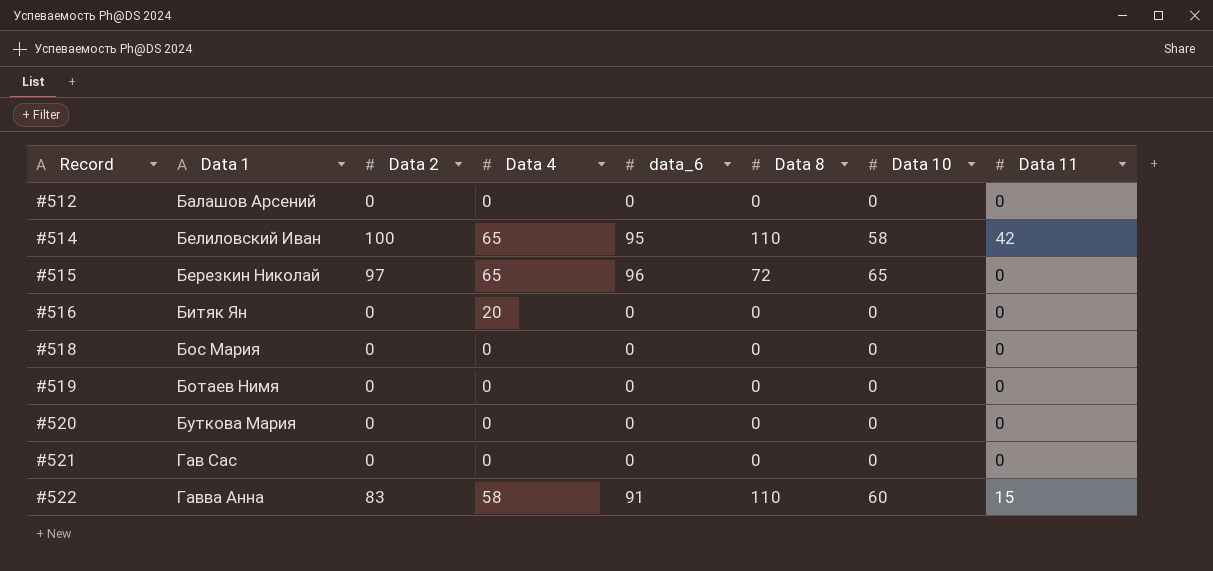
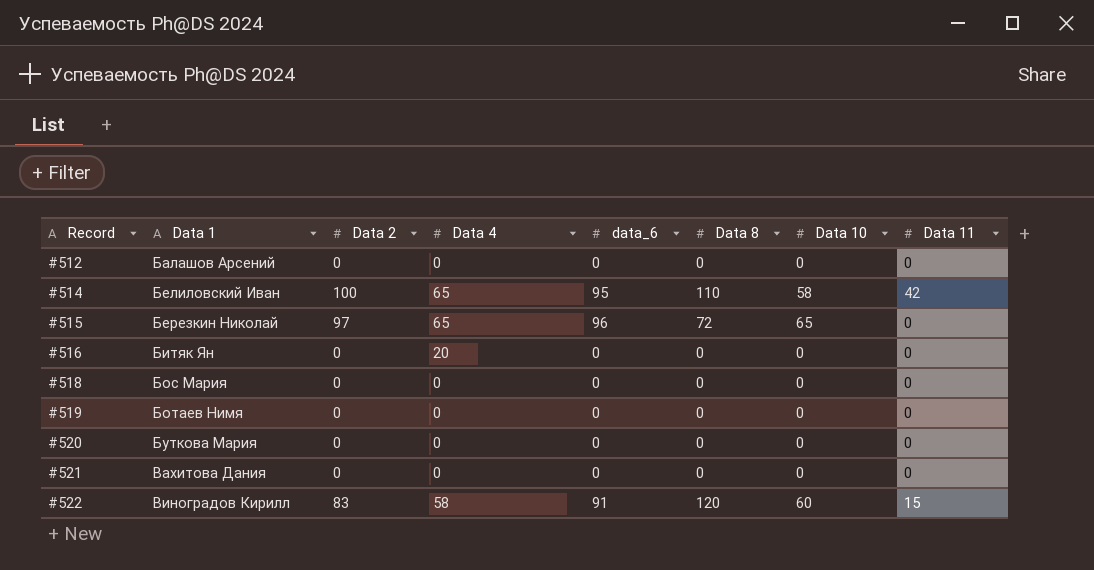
#521 | Data 1: Гав Сас -> Вахитова Дания
#522 | Data 1: Гавва Анна -> Виноградов Кирилл
#522 | Data 8: 110 -> 120

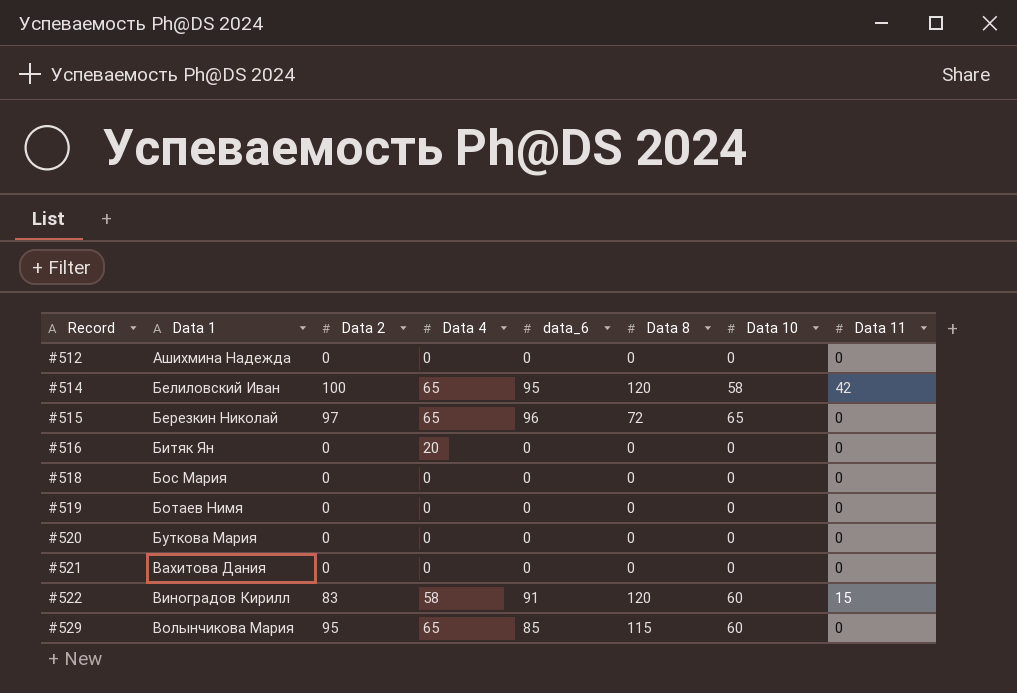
#512 | Data 1: Балашов Арсений -> Ашихмина Надежда
#514 | Data 8: 110 -> 120
row #529: none -> Волынчикова Мария | 95 | 65 | 85 | 115 | 60 | 0

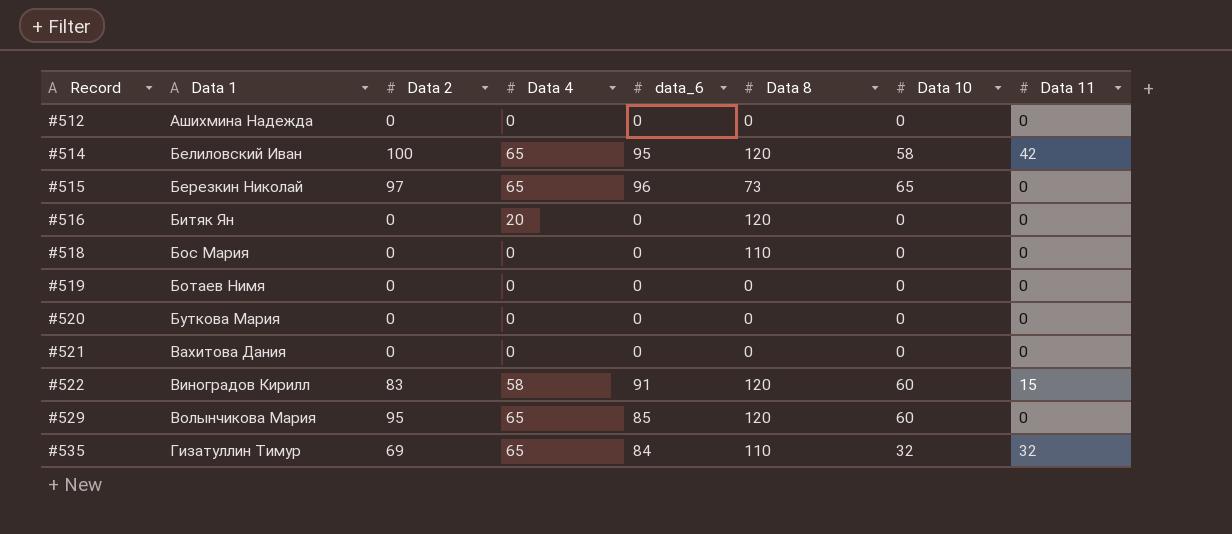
#515 | Data 8: 72 -> 73
#516 | Data 8: 0 -> 120
#518 | Data 8: 0 -> 110
#529 | Data 8: 115 -> 120
row #535: none -> Гизатуллин Тимур | 69 | 65 | 84 | 110 | 32 | 32

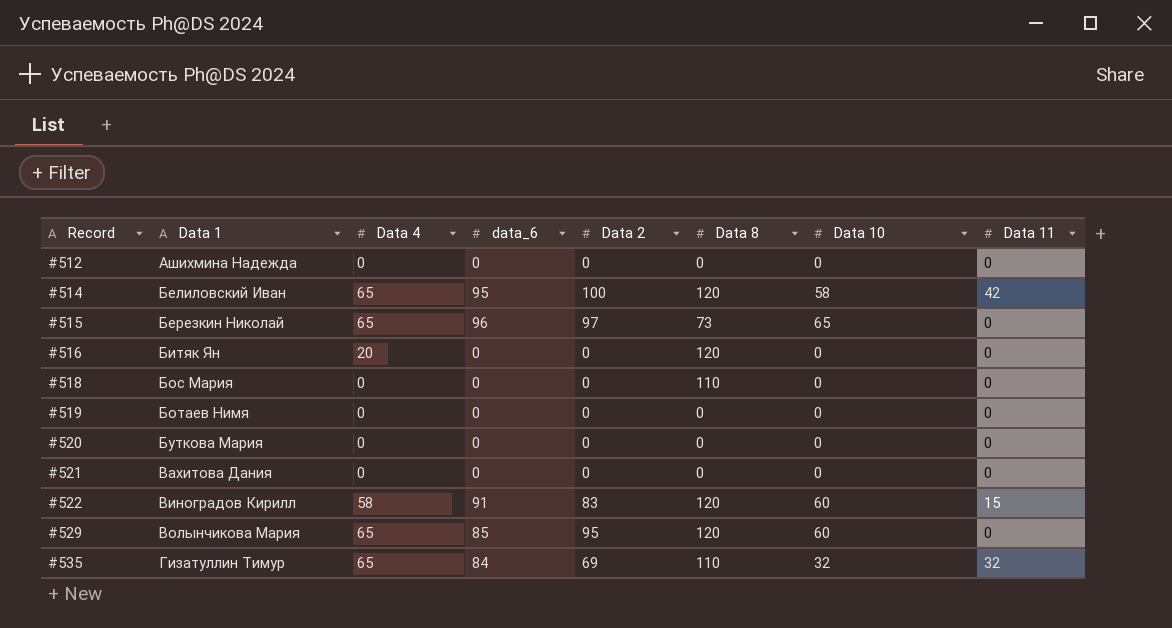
column Data 2 | position: 3 -> 5

